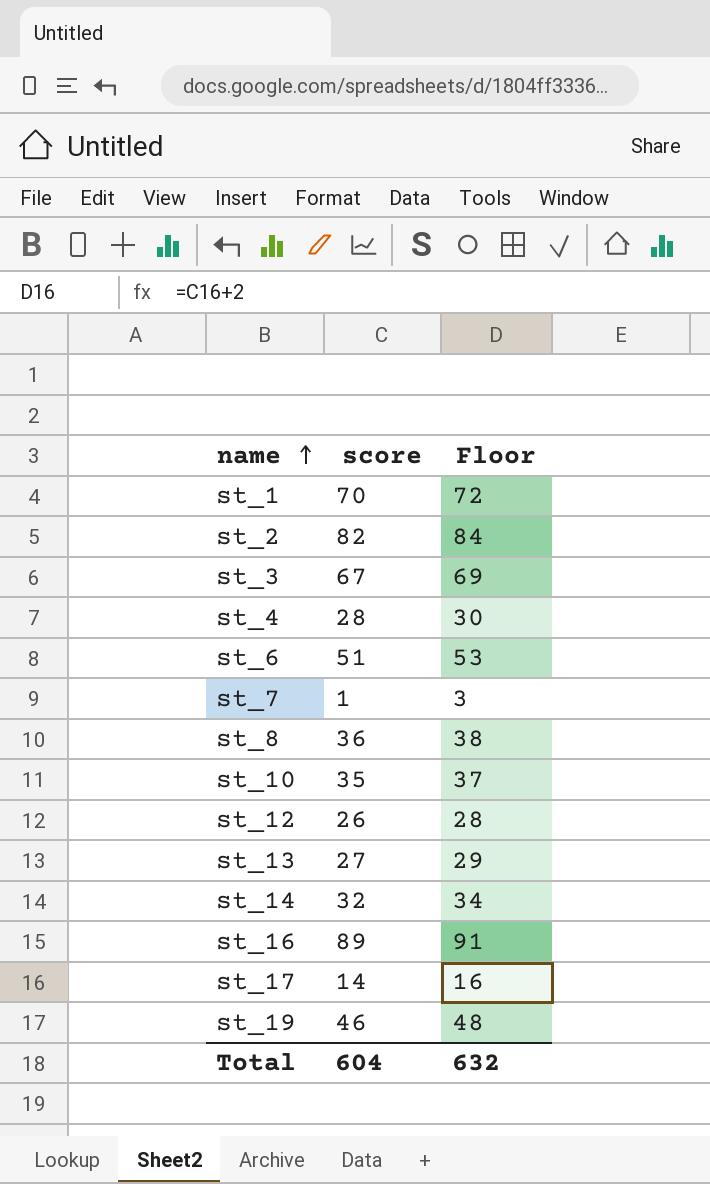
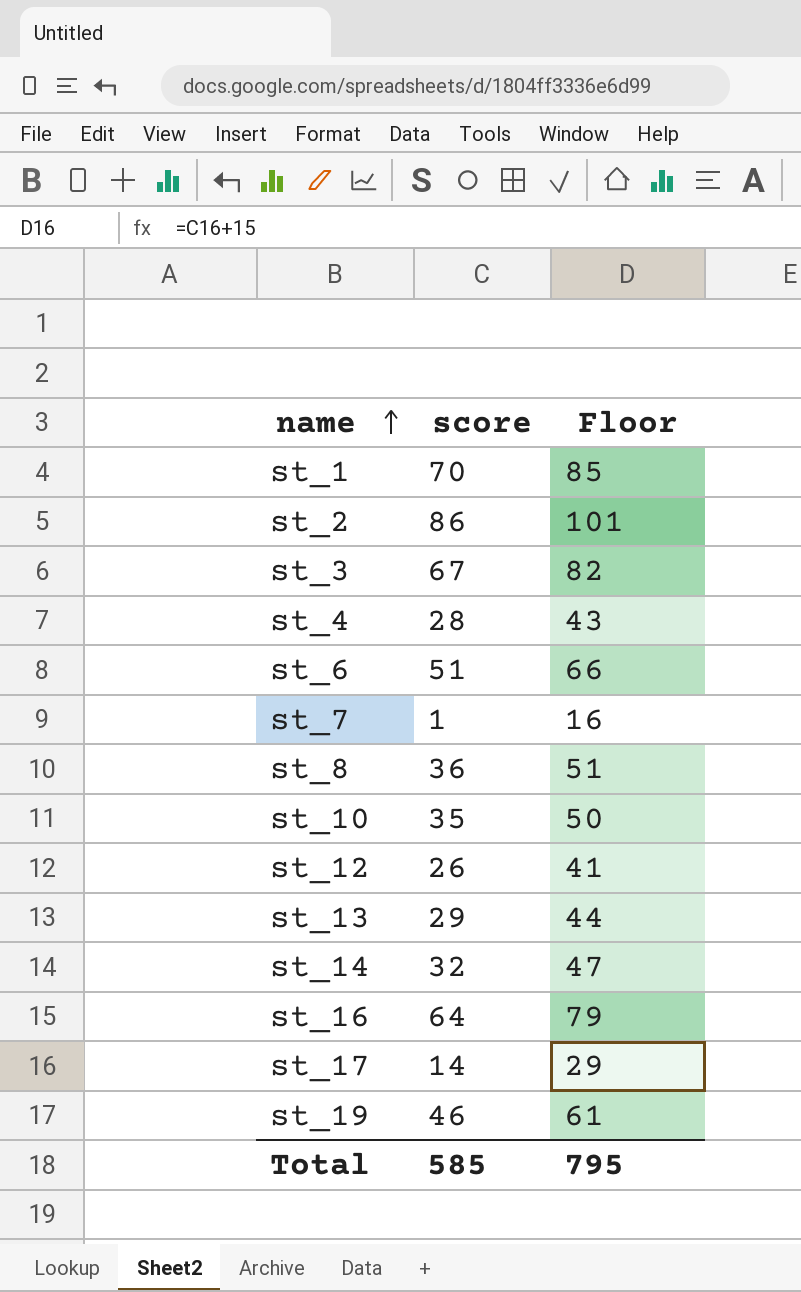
column Floor | formula: [score] + 2 -> [score] + 15
st_2 | score: 82 -> 86
st_13 | score: 27 -> 29
st_16 | score: 89 -> 64
Total | score: 604 -> 585
Total | Floor: 632 -> 795

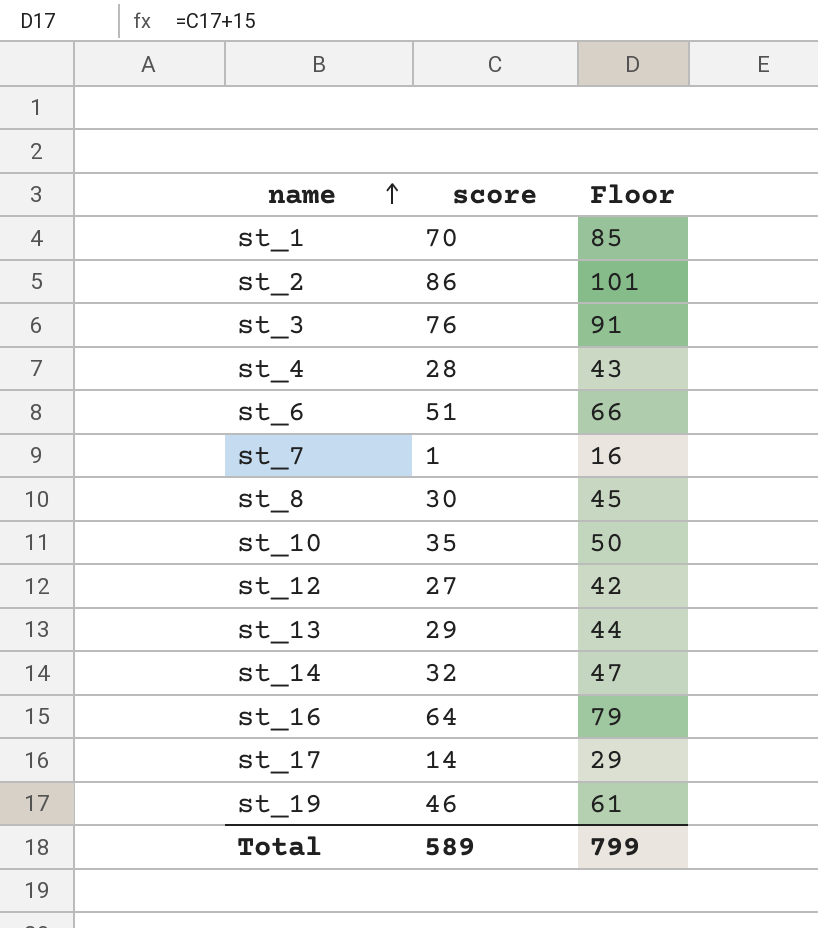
st_3 | score: 67 -> 76
st_3 | Floor: 82 -> 91
st_8 | score: 36 -> 30
st_8 | Floor: 51 -> 45
st_12 | score: 26 -> 27
st_12 | Floor: 41 -> 42
Total | score: 585 -> 589
Total | Floor: 795 -> 799

